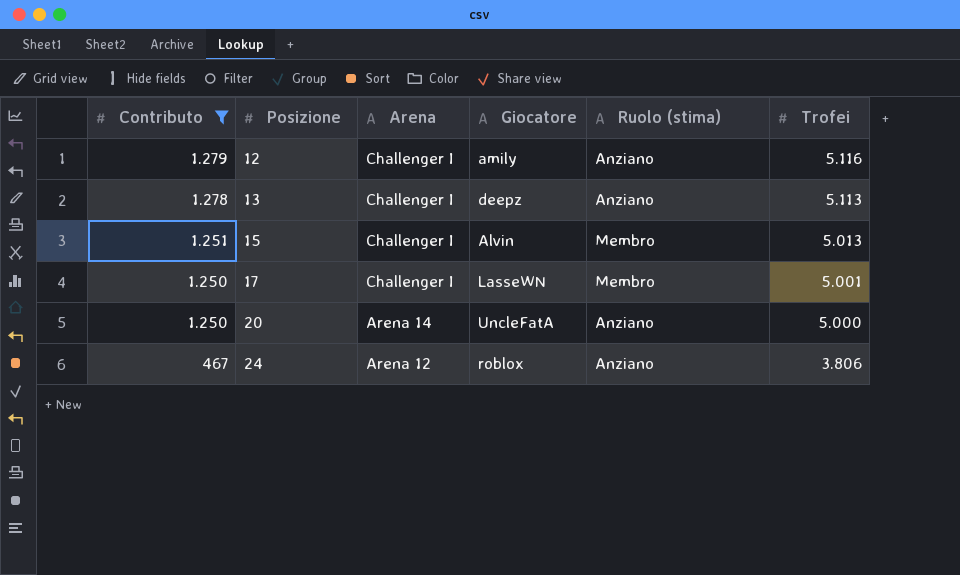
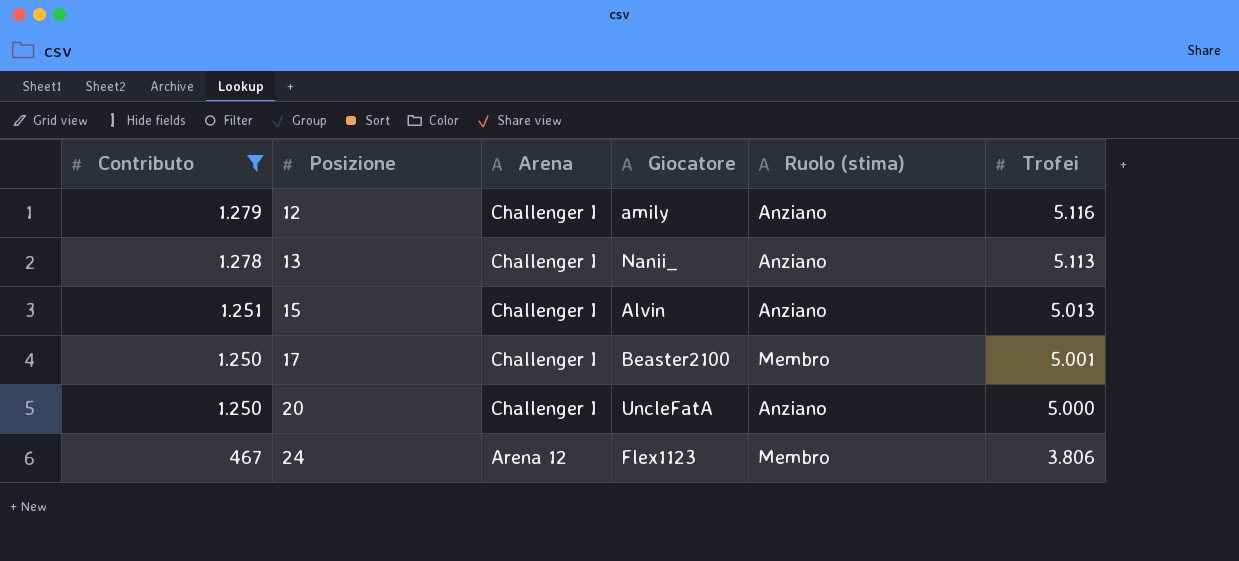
13 | Giocatore: deepz -> Nanii_
15 | Ruolo (stima): Membro -> Anziano
17 | Giocatore: LasseWN -> Beaster2100
20 | Arena: Arena 14 -> Challenger I
24 | Giocatore: roblox -> Flex1123
24 | Ruolo (stima): Anziano -> Membro

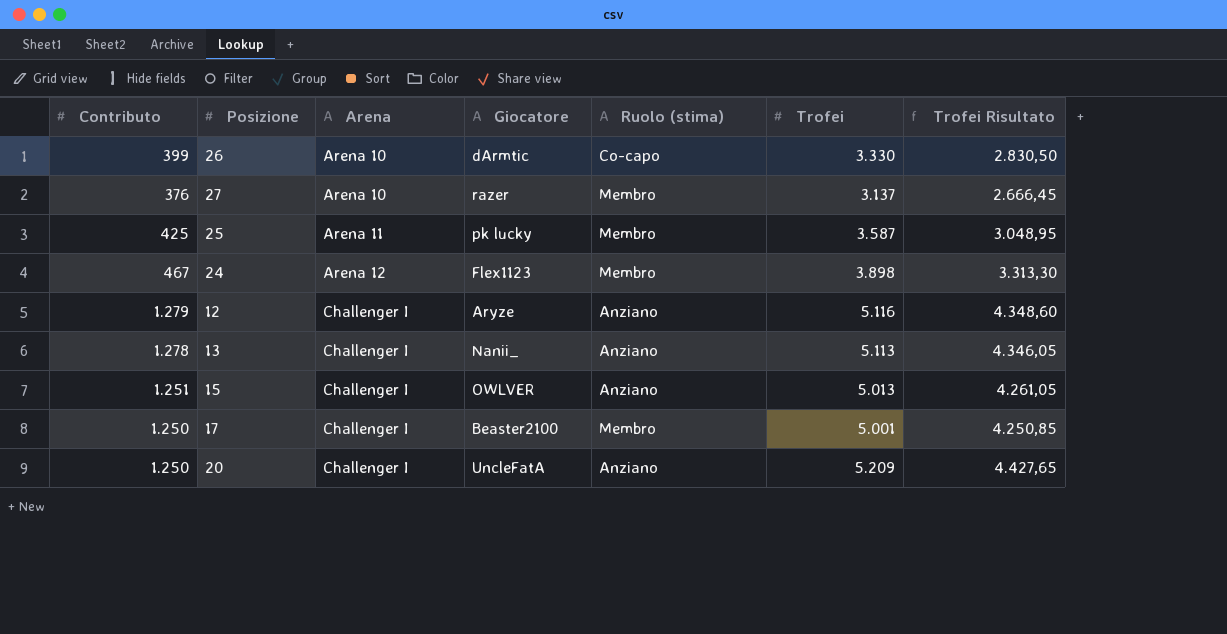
filter: Contributo >= 467 -> none
row order: Contributo descending -> Arena ascending
column Trofei Risultato | formula: none -> [Trofei] * 0,85
24 | Trofei: 3.806 -> 3.898
12 | Giocatore: amily -> Aryze
15 | Giocatore: Alvin -> OWLVER
20 | Trofei: 5.000 -> 5.209

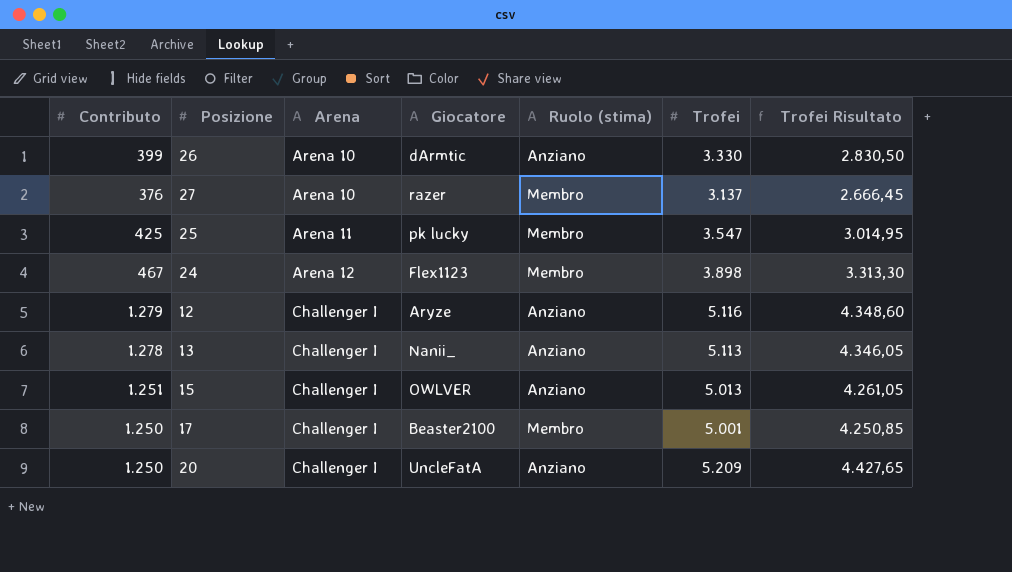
26 | Ruolo (stima): Co-capo -> Anziano
25 | Trofei: 3.587 -> 3.547
25 | Trofei Risultato: 3.048,95 -> 3.014,95

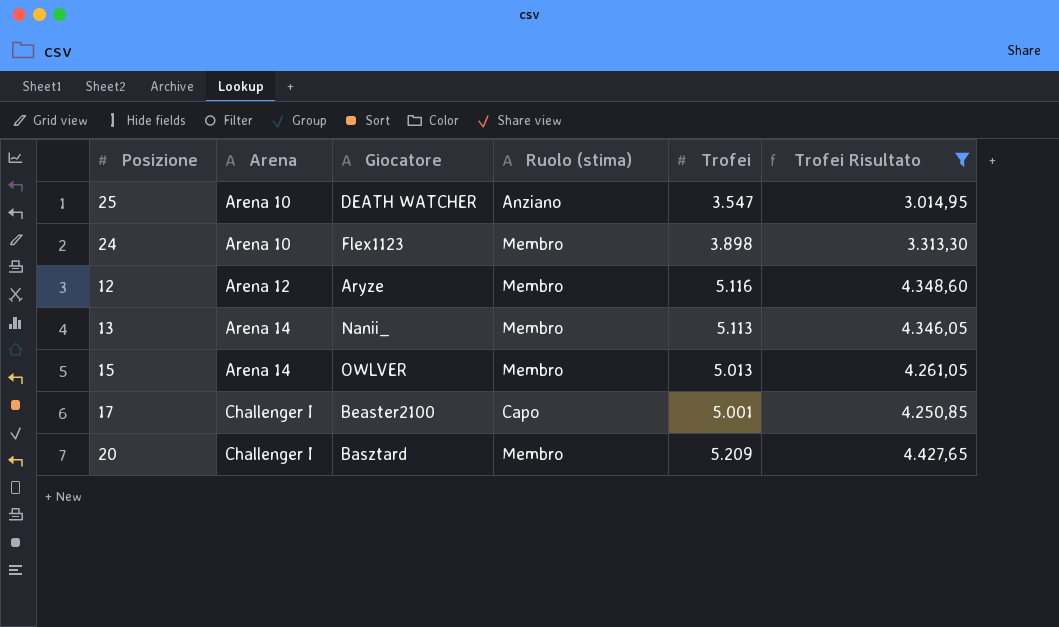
filter: none -> Trofei Risultato >= 3.014,95
column Contributo | position: 1 -> none
25 | Arena: Arena 11 -> Arena 10
25 | Giocatore: pk lucky -> DEATH WATCHER
25 | Ruolo (stima): Membro -> Anziano
24 | Arena: Arena 12 -> Arena 10
12 | Arena: Challenger I -> Arena 12
12 | Ruolo (stima): Anziano -> Membro
13 | Arena: Challenger I -> Arena 14
13 | Ruolo (stima): Anziano -> Membro
15 | Arena: Challenger I -> Arena 14
15 | Ruolo (stima): Anziano -> Membro
17 | Ruolo (stima): Membro -> Capo
20 | Giocatore: UncleFatA -> Basztard
20 | Ruolo (stima): Anziano -> Membro

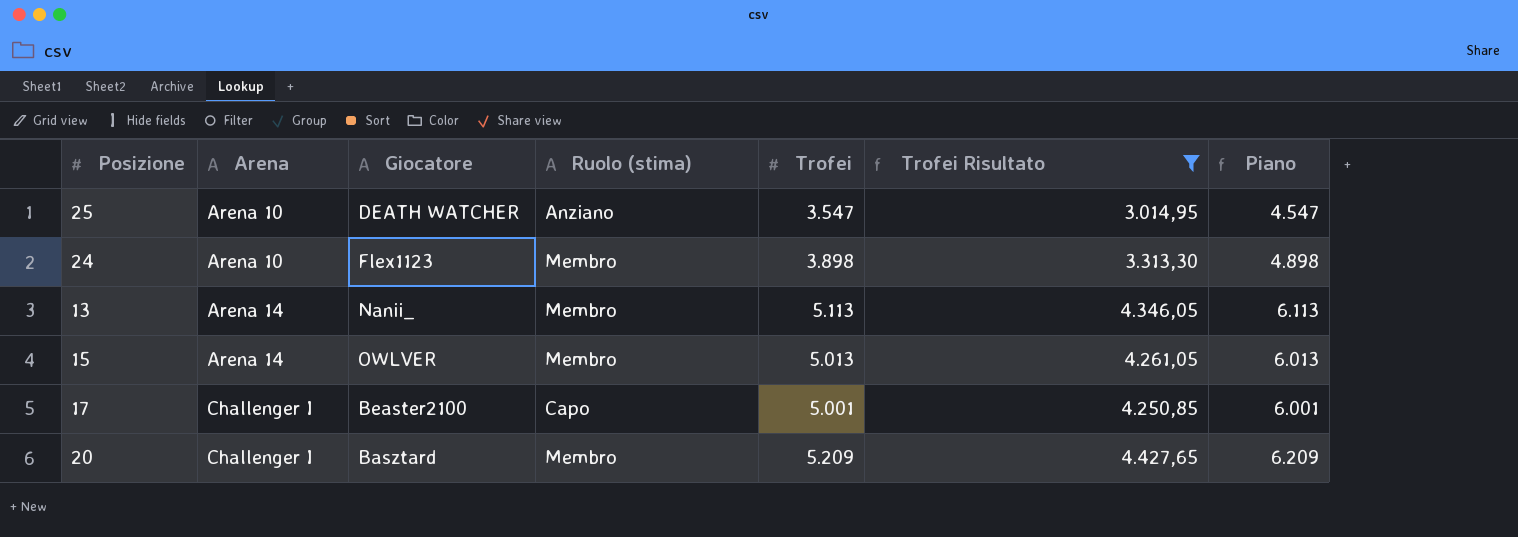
column Piano | formula: none -> [Trofei] + 1000
row 12: Arena 12 | Aryze | Membro | 5.116 | 4.348,60 -> none

